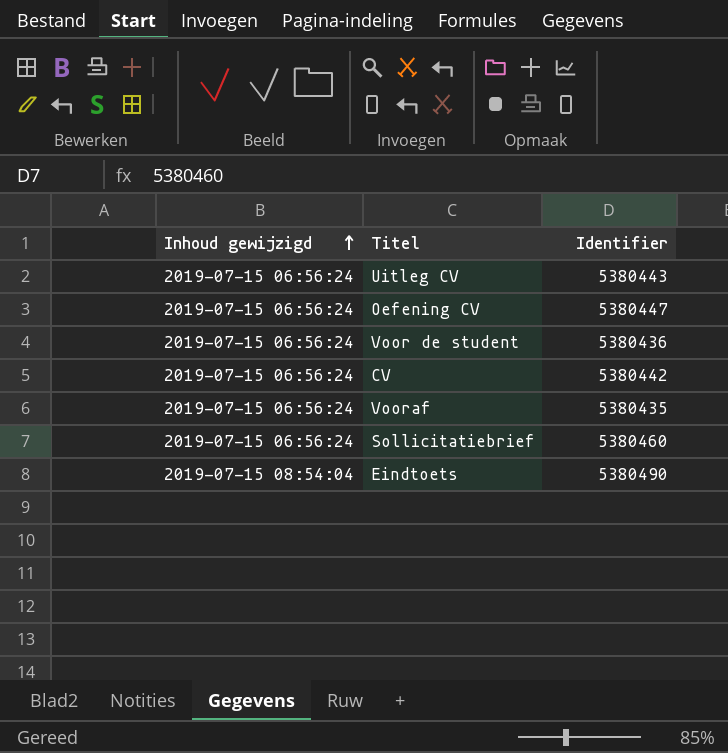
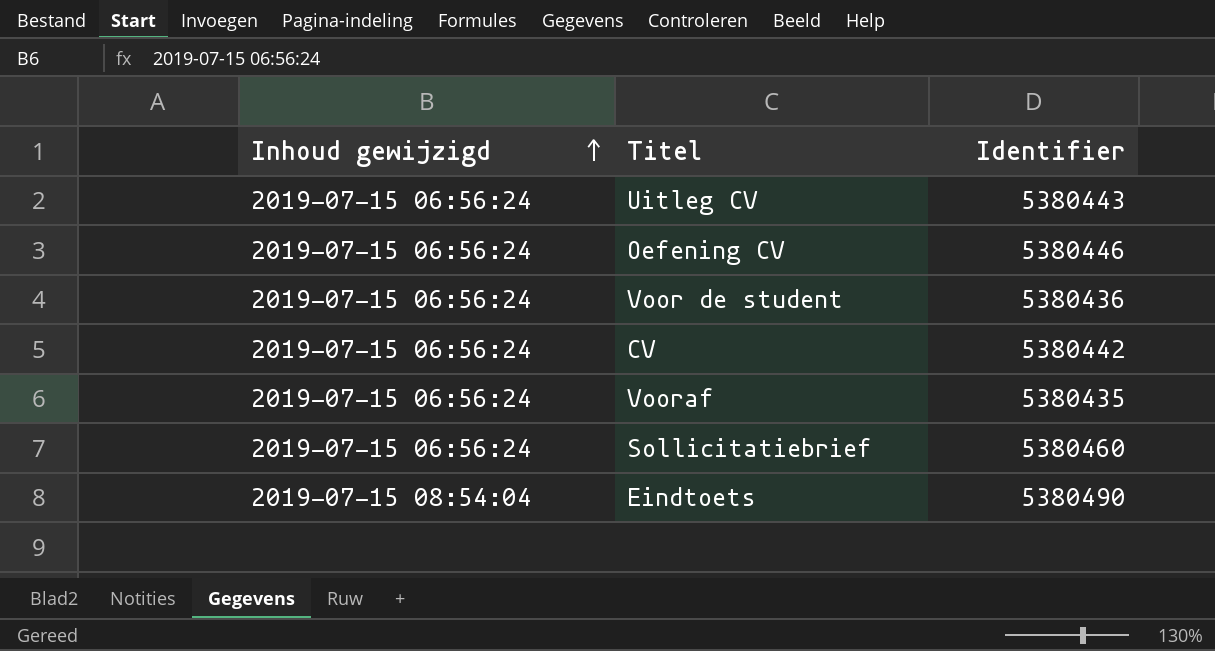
Oefening CV | Identifier: 5380447 -> 5380446

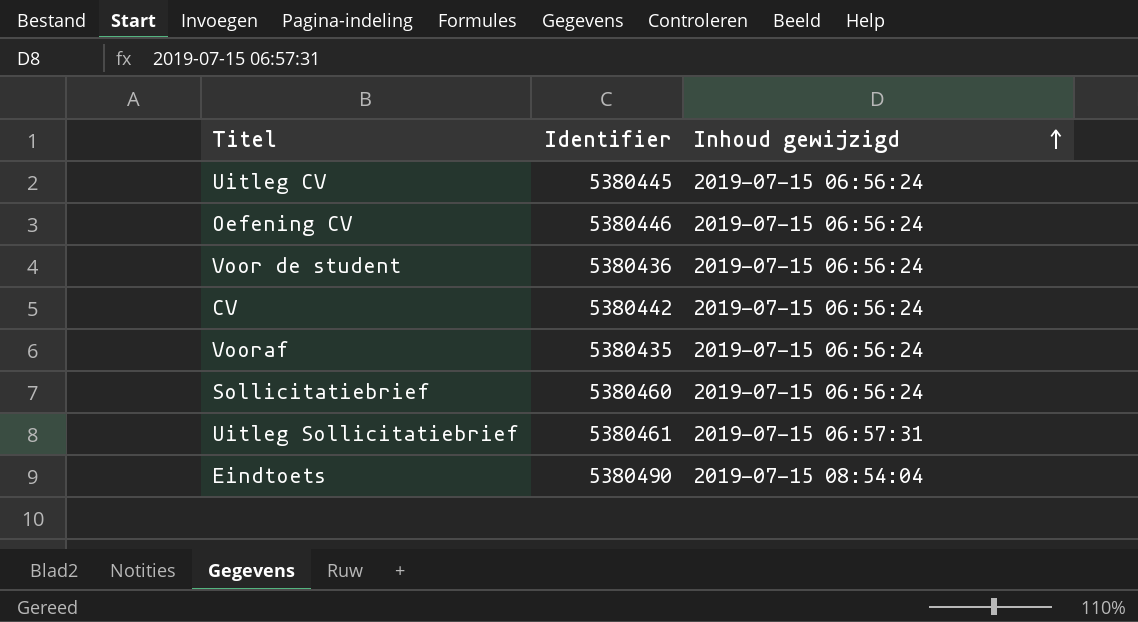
column Inhoud gewijzigd | position: 1 -> 3
Uitleg CV | Identifier: 5380443 -> 5380445
row Uitleg Sollicitatiebrief: none -> 5380461 | 2019-07-15 06:57:31

